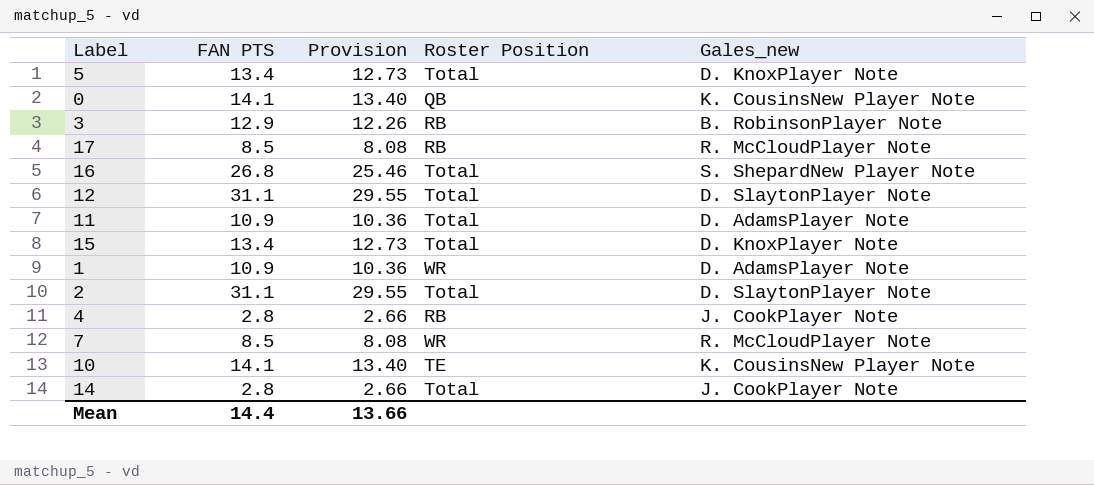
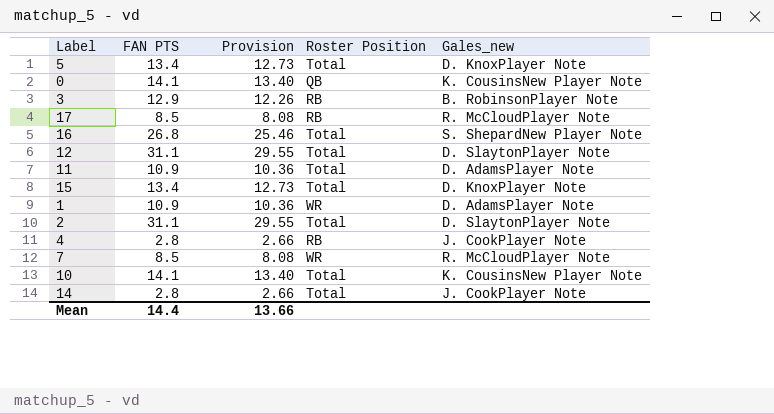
10 | Roster Position: TE -> Total

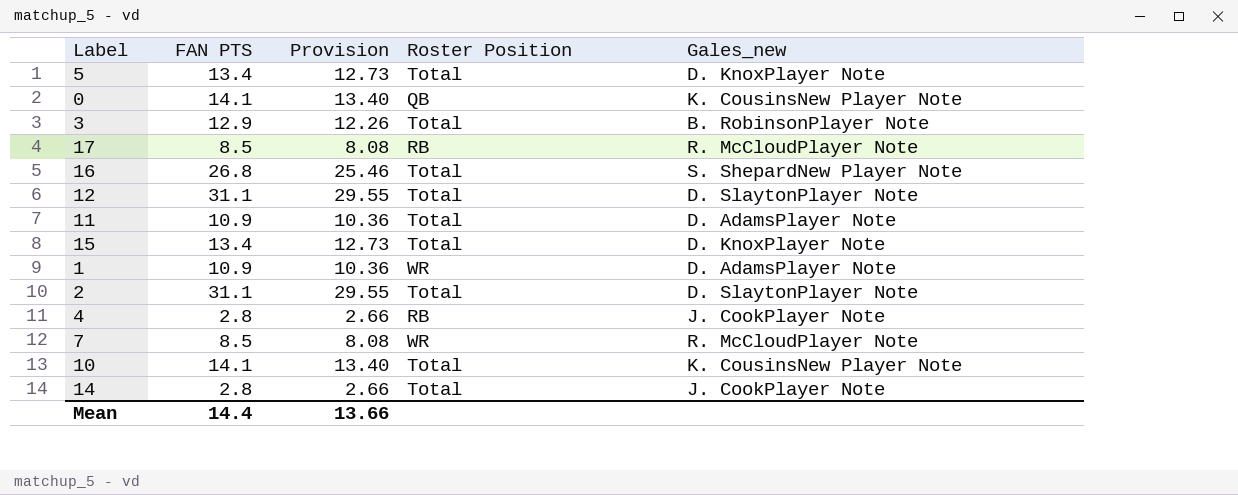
3 | Roster Position: RB -> Total

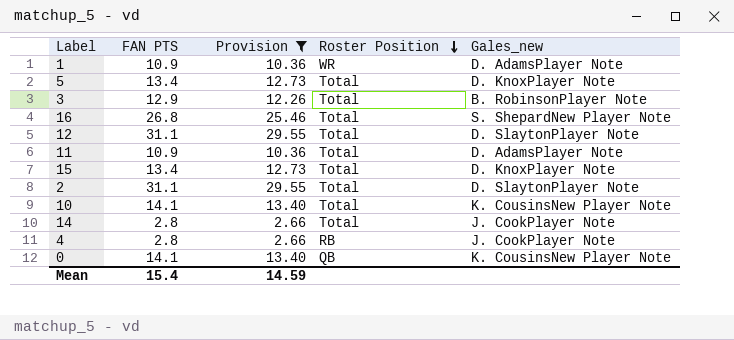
filter: none -> Provision != 8.08
row order: none -> Roster Position descending
Mean | FAN PTS: 14.4 -> 15.4
Mean | Provision: 13.66 -> 14.59

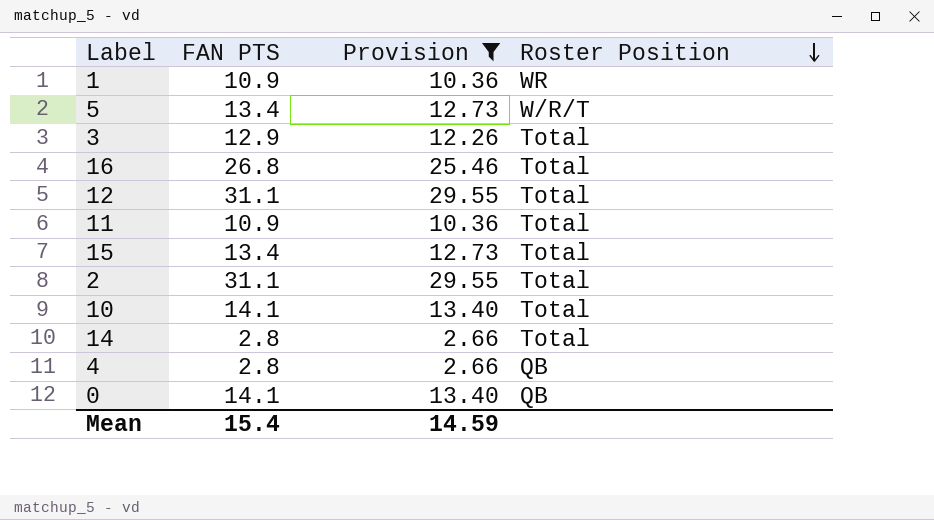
column Gales_new | position: 5 -> none
5 | Roster Position: Total -> W/R/T
4 | Roster Position: RB -> QB

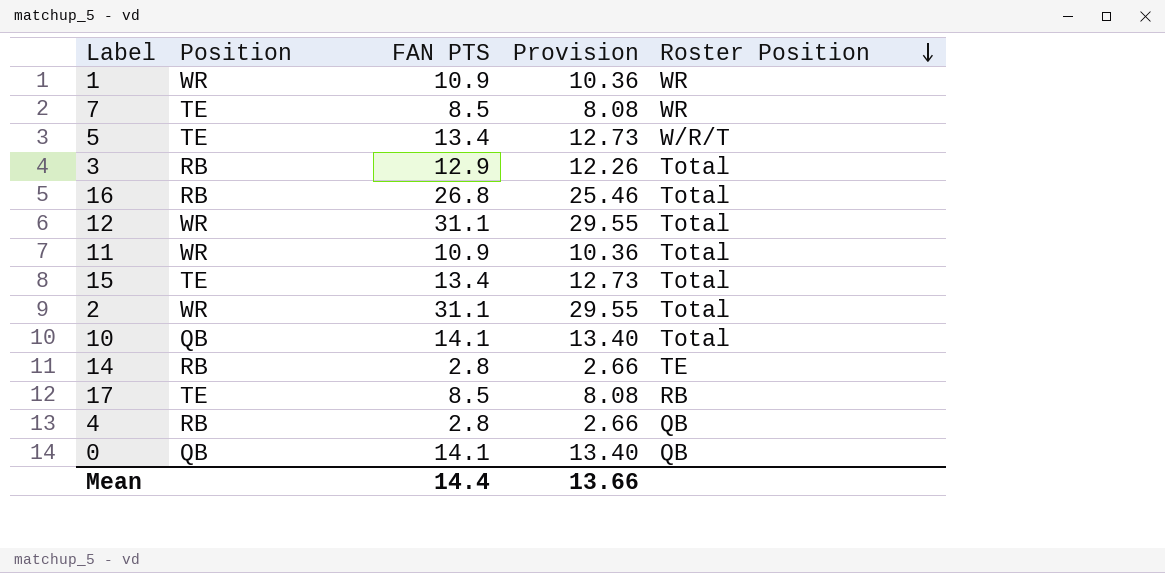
filter: Provision != 8.08 -> none
column Position | position: none -> 2
14 | Roster Position: Total -> TE
Mean | FAN PTS: 15.4 -> 14.4
Mean | Provision: 14.59 -> 13.66

